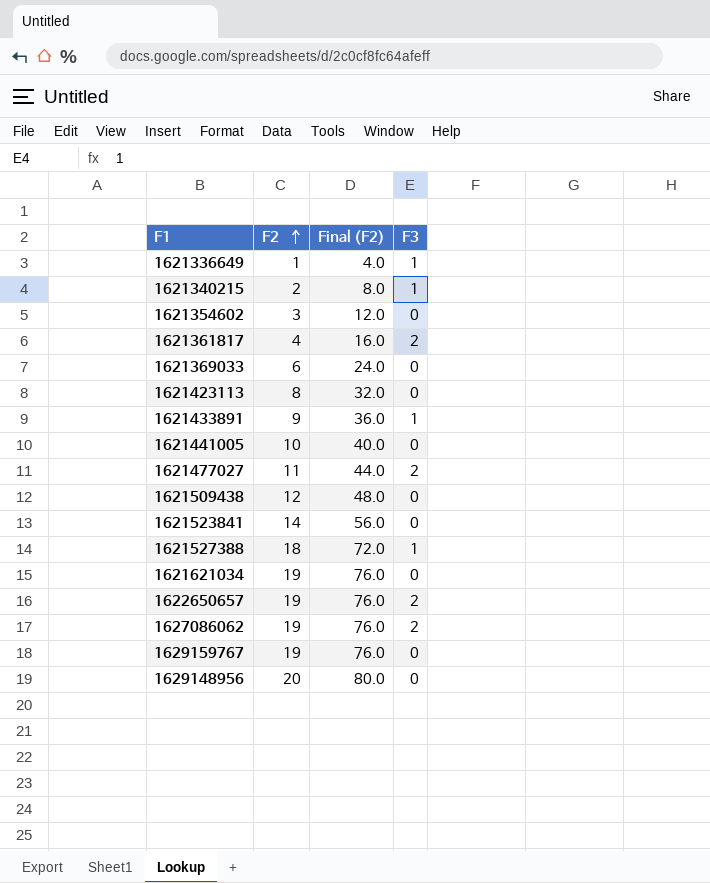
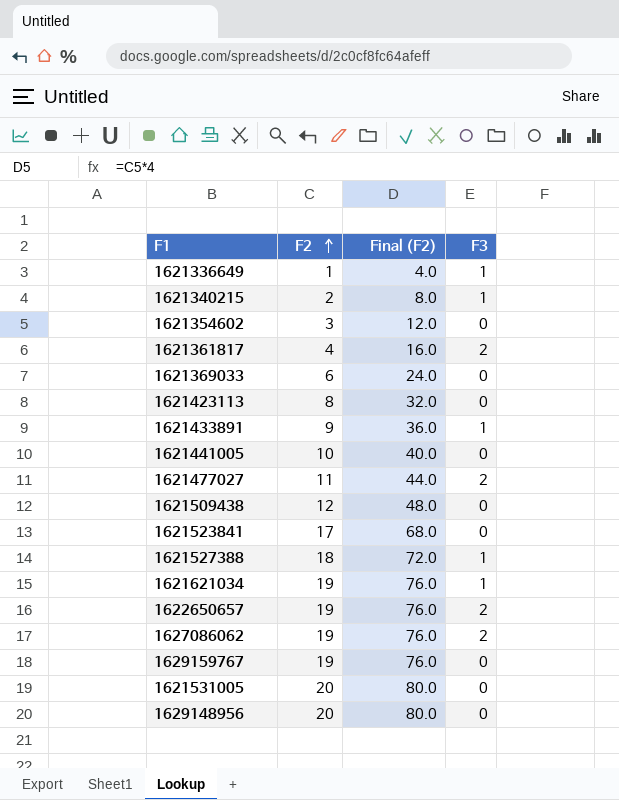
1621523841 | F2: 14 -> 17
1621523841 | Final (F2): 56.0 -> 68.0
1621621034 | F3: 0 -> 1
row 1621531005: none -> 20 | 80.0 | 0

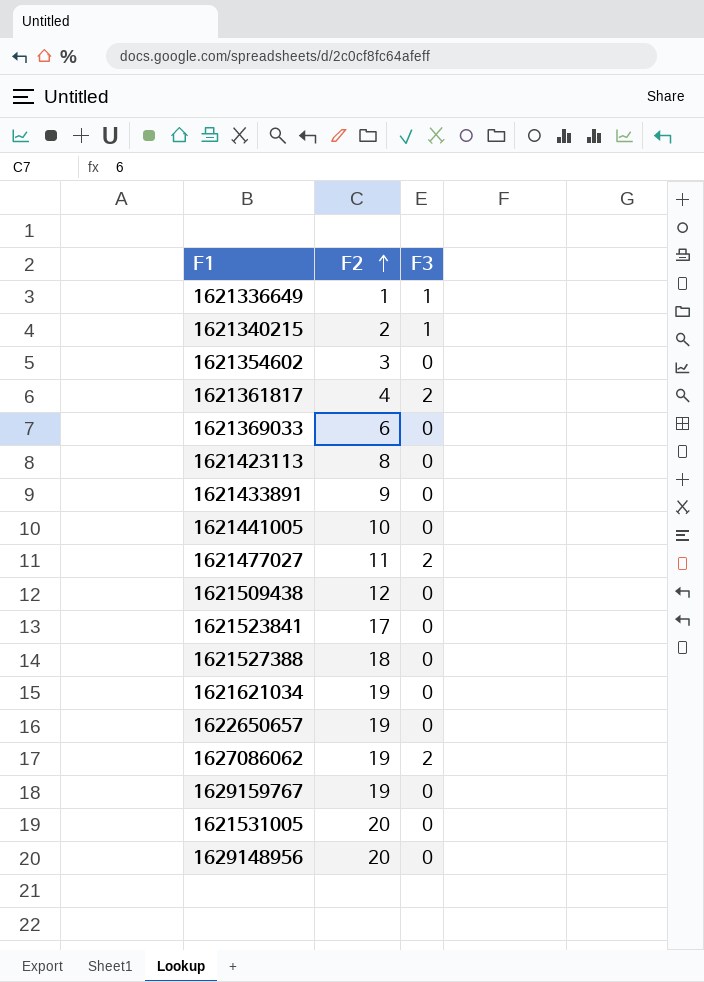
column Final (F2) | formula: [F2] * 4 -> none
1621433891 | F3: 1 -> 0
1621527388 | F3: 1 -> 0
1621621034 | F3: 1 -> 0
1622650657 | F3: 2 -> 0

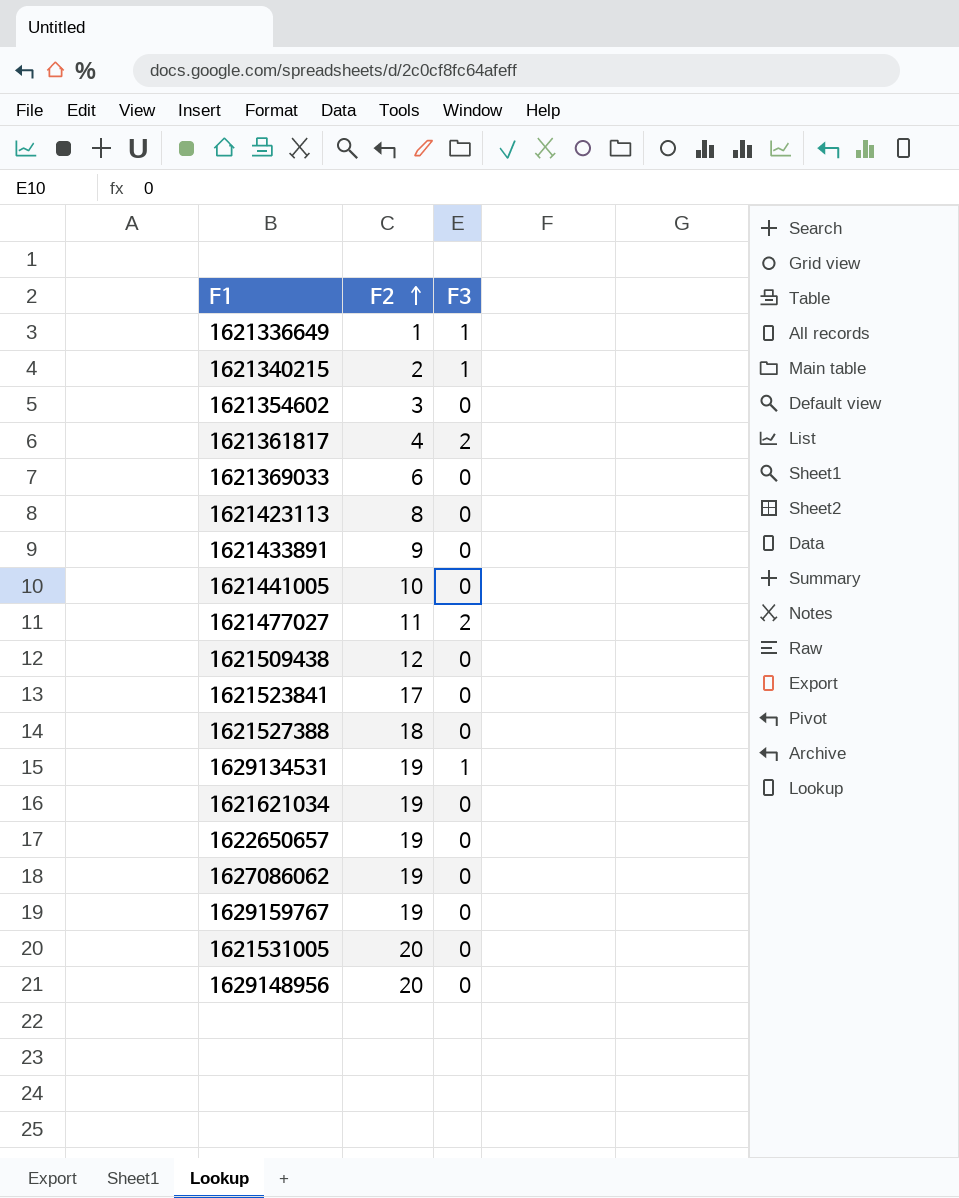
row 1629134531: none -> 19 | 1
1627086062 | F3: 2 -> 0

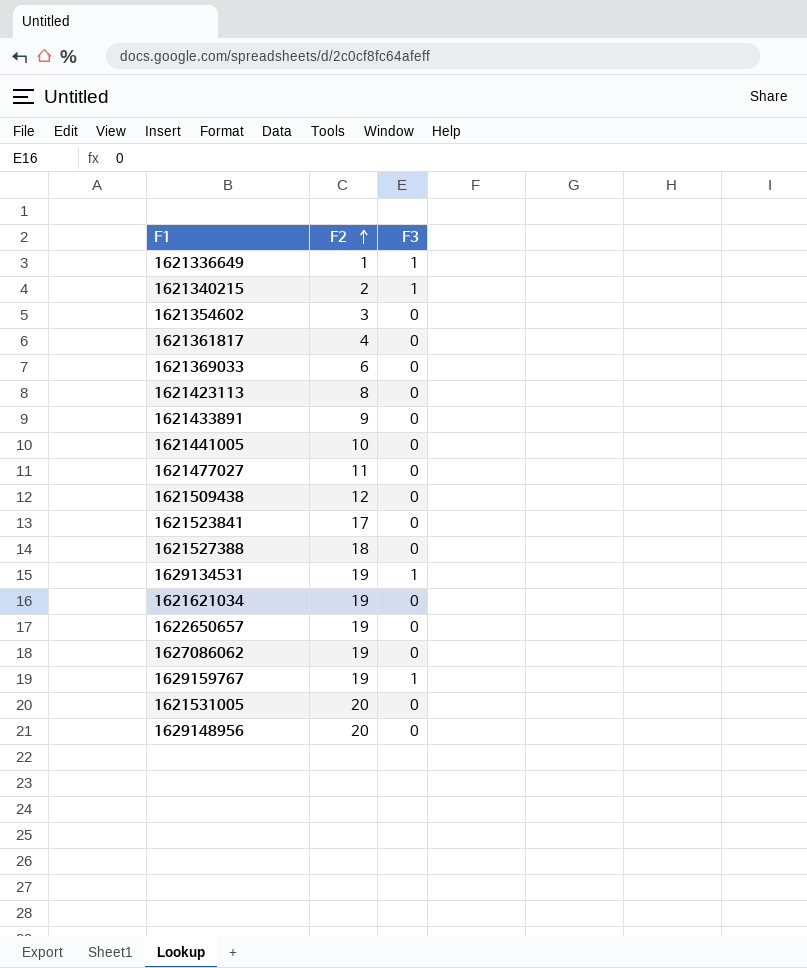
1621361817 | F3: 2 -> 0
1621477027 | F3: 2 -> 0
1629159767 | F3: 0 -> 1

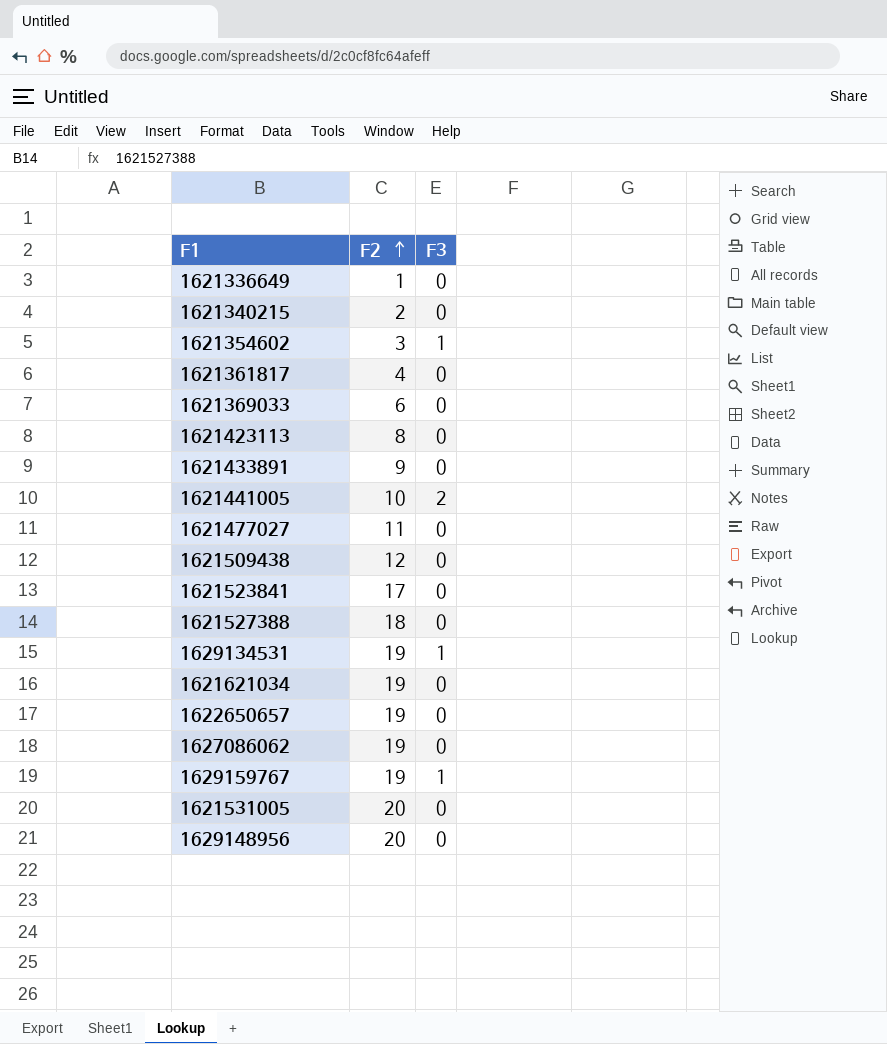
1621336649 | F3: 1 -> 0
1621340215 | F3: 1 -> 0
1621354602 | F3: 0 -> 1
1621441005 | F3: 0 -> 2

